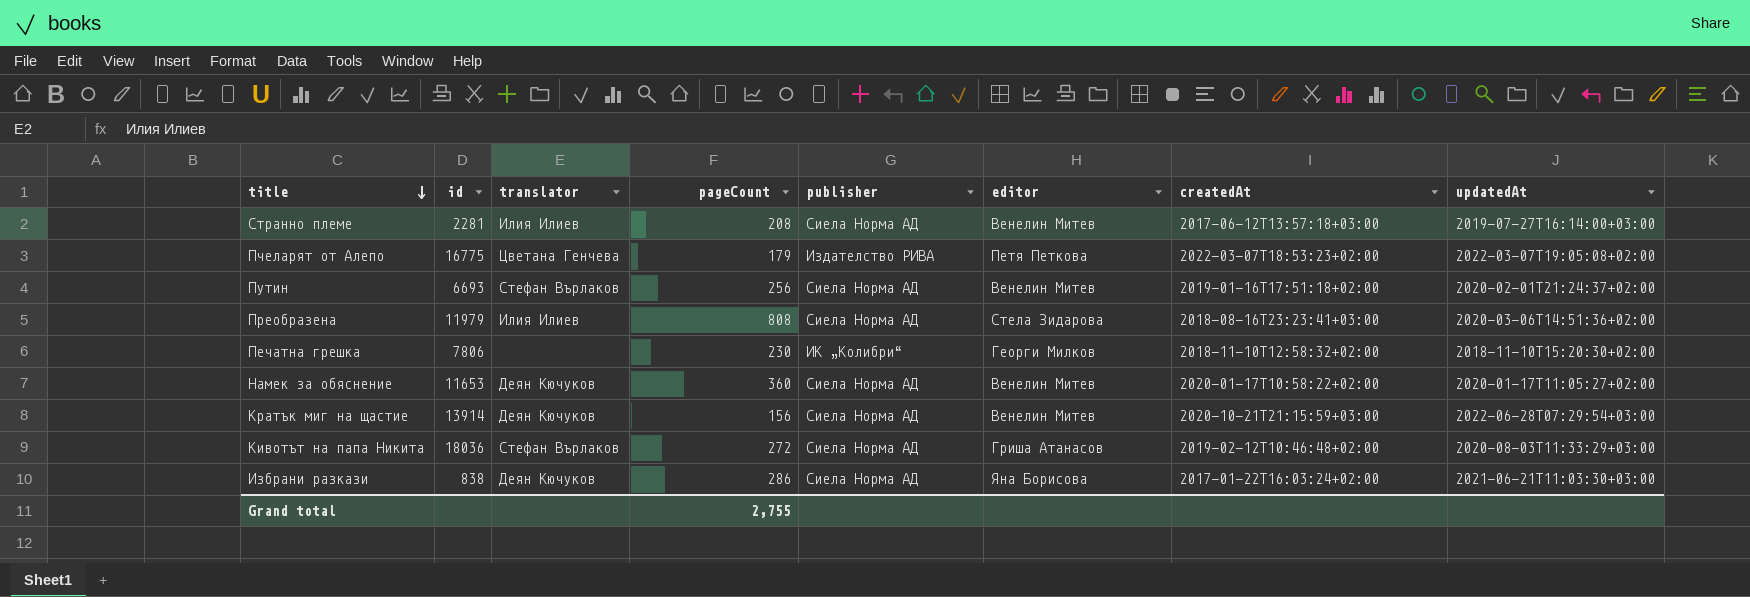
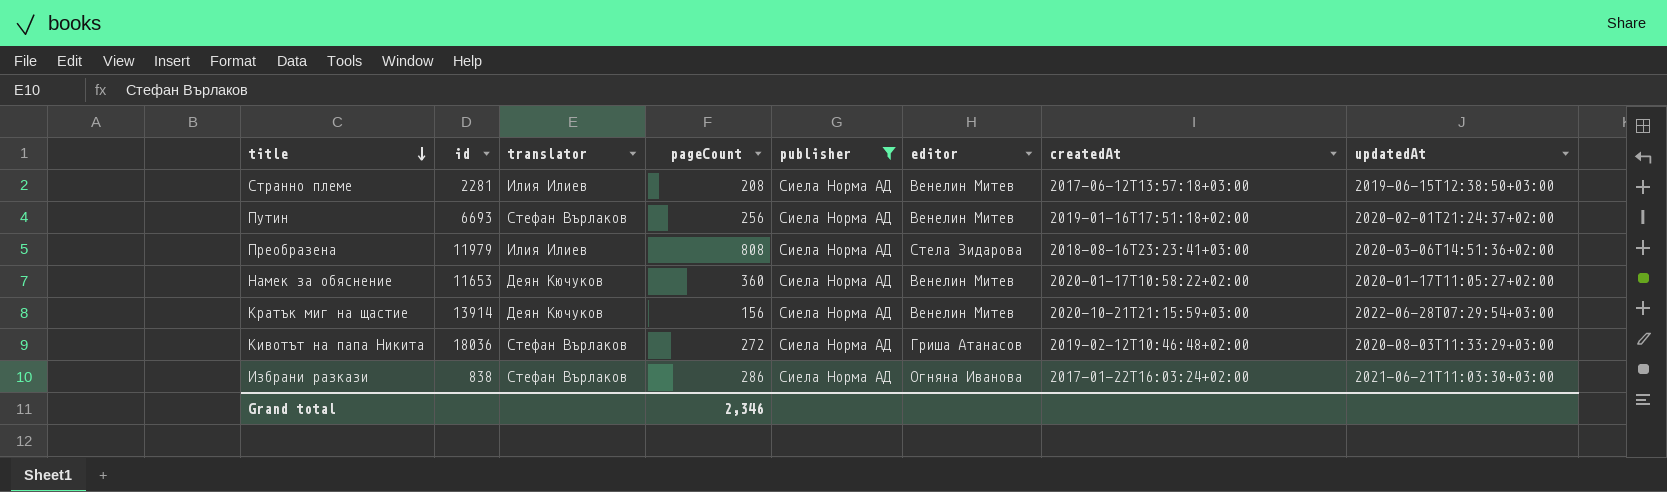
filter: none -> publisher = Сиела Норма АД
Странно племе | updatedAt: 2019-07-27T16:14:00+03:00 -> 2019-06-15T12:38:50+03:00
Избрани разкази | translator: Деян Кючуков -> Стефан Върлаков
Избрани разкази | editor: Яна Борисова -> Огняна Иванова
Grand total | pageCount: 2,755 -> 2,346

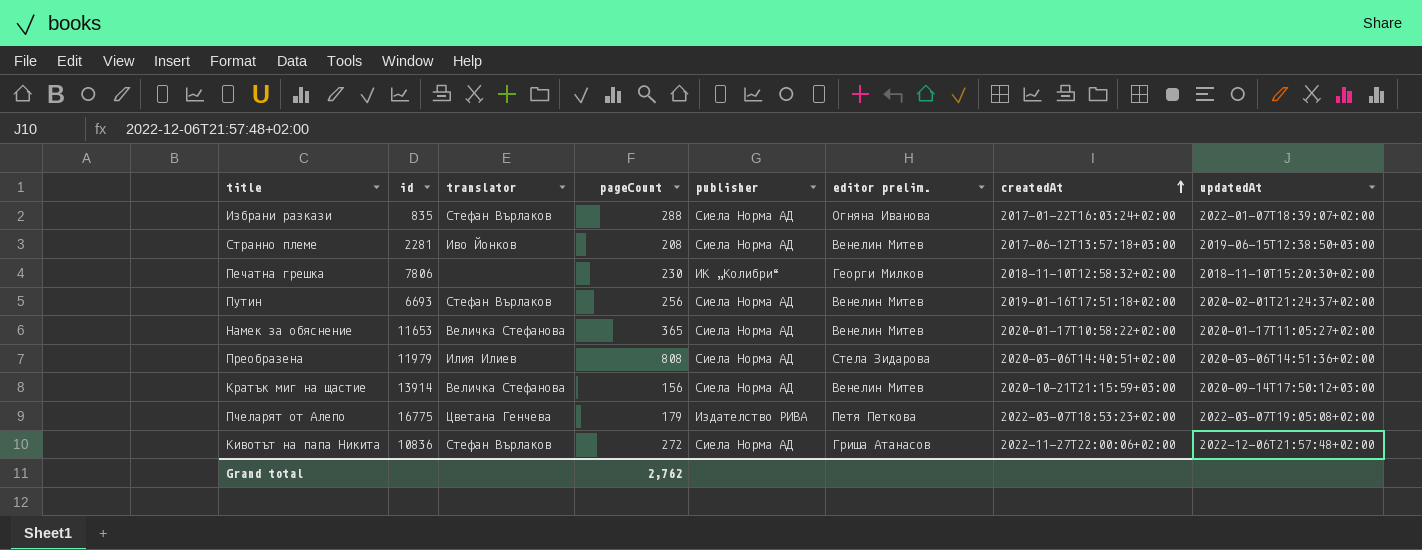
filter: publisher = Сиела Норма АД -> none
row order: title descending -> createdAt ascending
column name: editor -> editor prelim.
Избрани разкази | id: 838 -> 835
Избрани разкази | pageCount: 286 -> 288
Избрани разкази | updatedAt: 2021-06-21T11:03:30+03:00 -> 2022-01-07T18:39:07+02:00
Странно племе | translator: Илия Илиев -> Иво Йонков
Намек за обяснение | translator: Деян Кючуков -> Величка Стефанова
Намек за обяснение | pageCount: 360 -> 365
Преобразена | createdAt: 2018-08-16T23:23:41+03:00 -> 2020-03-06T14:40:51+02:00
Кратък миг на щастие | translator: Деян Кючуков -> Величка Стефанова
Кратък миг на щастие | updatedAt: 2022-06-28T07:29:54+03:00 -> 2020-09-14T17:50:12+03:00
Кивотът на папа Никита | id: 18036 -> 10836
Кивотът на папа Никита | createdAt: 2019-02-12T10:46:48+02:00 -> 2022-11-27T22:00:06+02:00
Кивотът на папа Никита | updatedAt: 2020-08-03T11:33:29+03:00 -> 2022-12-06T21:57:48+02:00
Grand total | pageCount: 2,346 -> 2,762

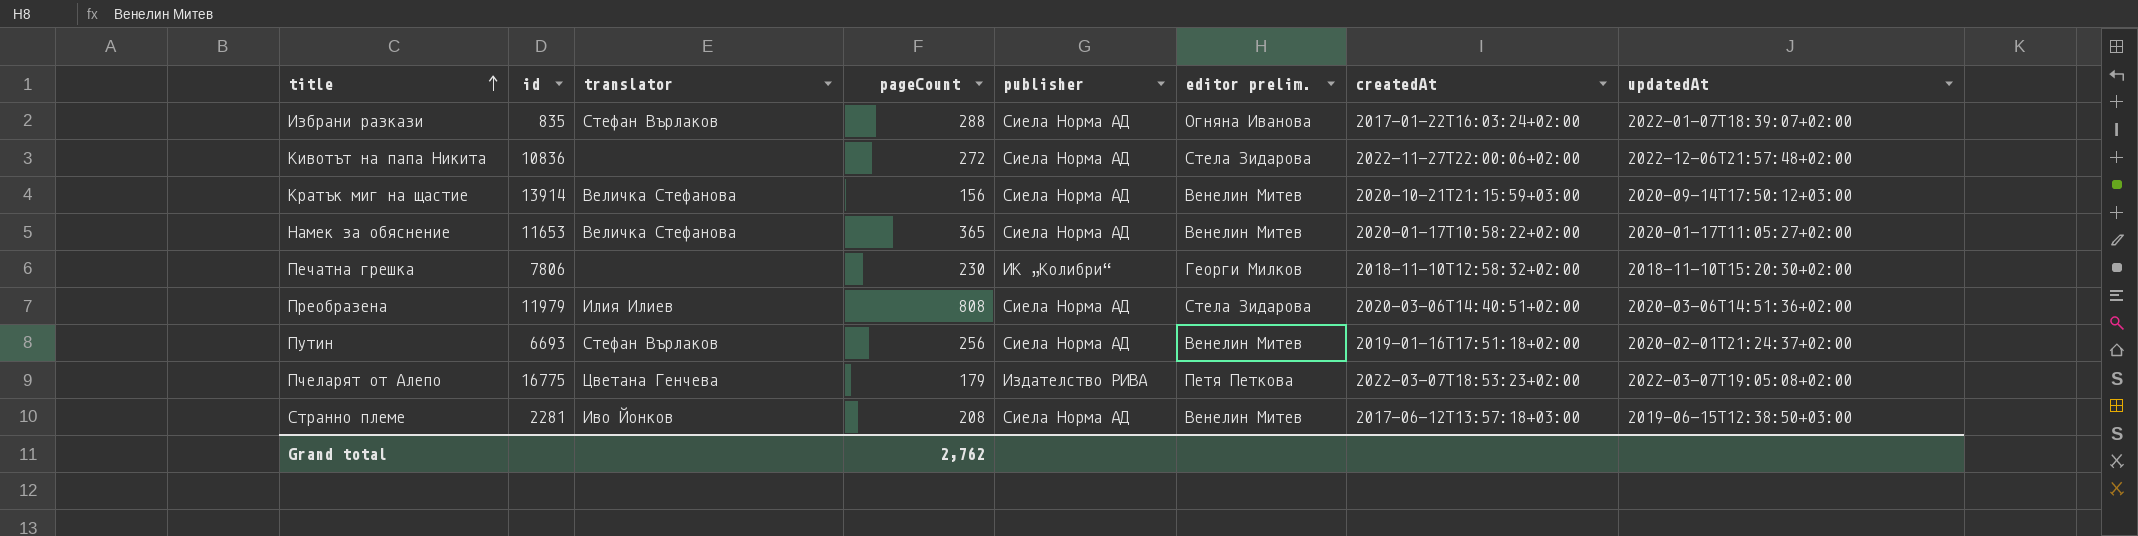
row order: createdAt ascending -> title ascending
Кивотът на папа Никита | translator: Стефан Върлаков -> none
Кивотът на папа Никита | editor prelim.: Гриша Атанасов -> Стела Зидарова

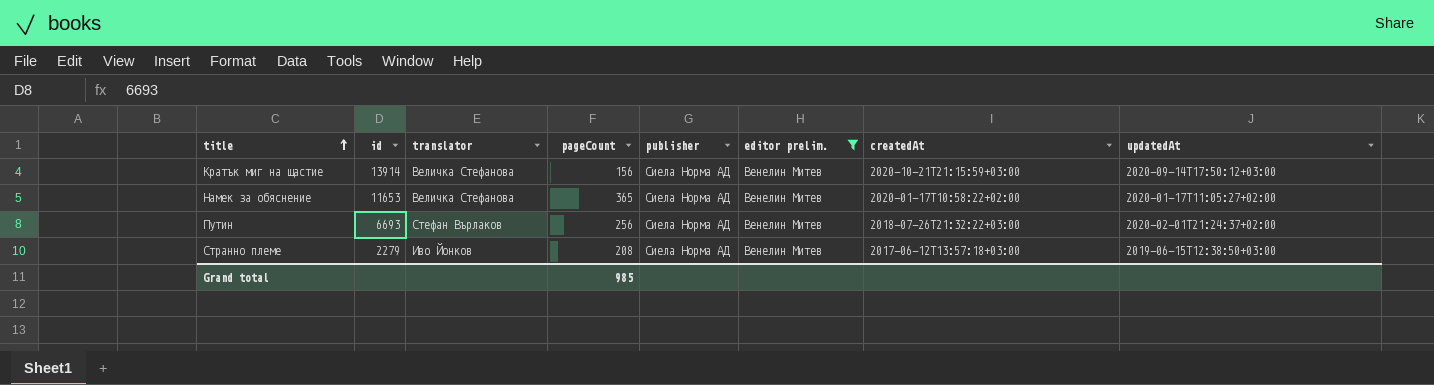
filter: none -> editor prelim. = Венелин Митев
Путин | createdAt: 2019-01-16T17:51:18+02:00 -> 2018-07-26T21:32:22+03:00
Странно племе | id: 2281 -> 2279
Grand total | pageCount: 2,762 -> 985

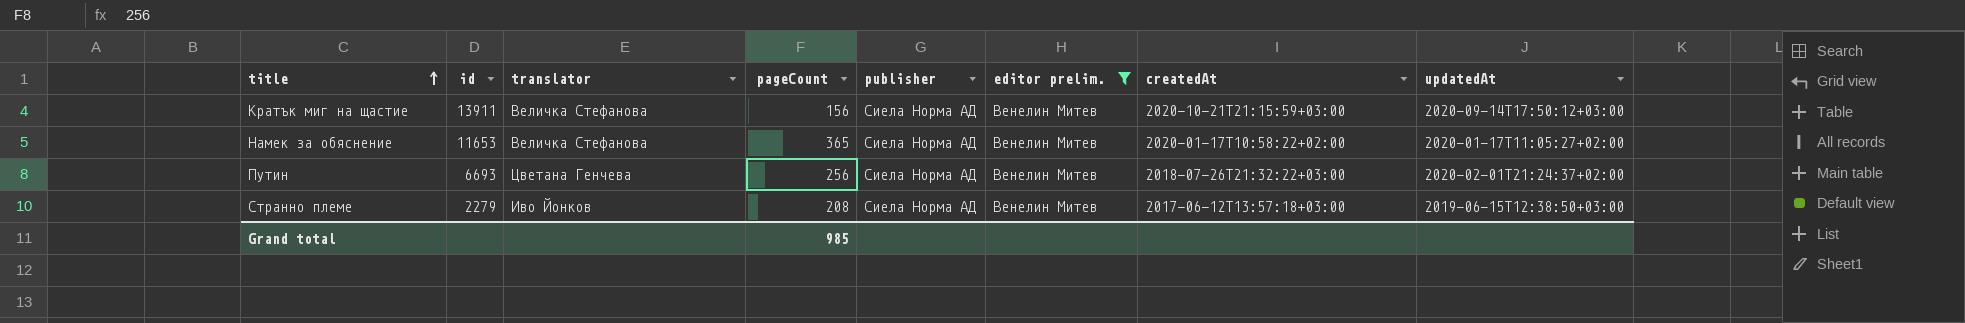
Кратък миг на щастие | id: 13914 -> 13911
Путин | translator: Стефан Върлаков -> Цветана Генчева

